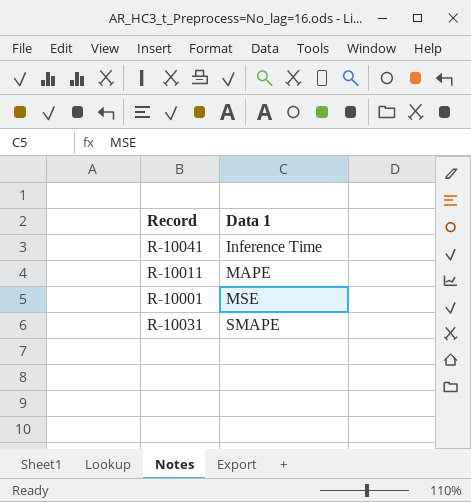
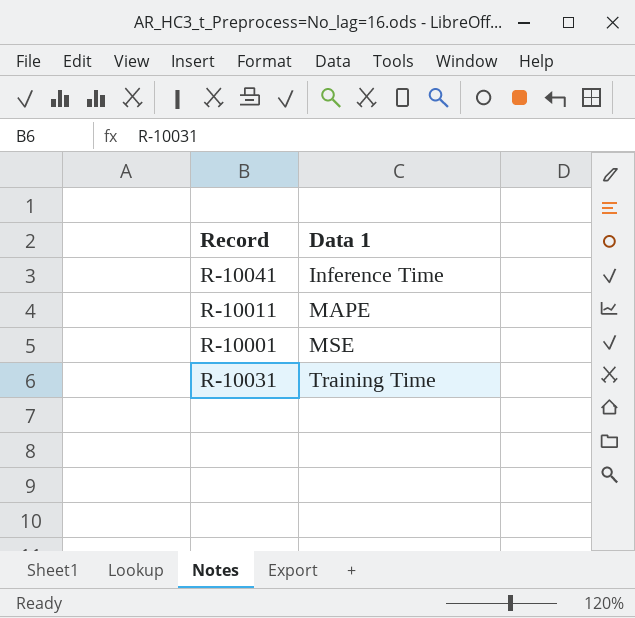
R-10031 | Data 1: SMAPE -> Training Time

